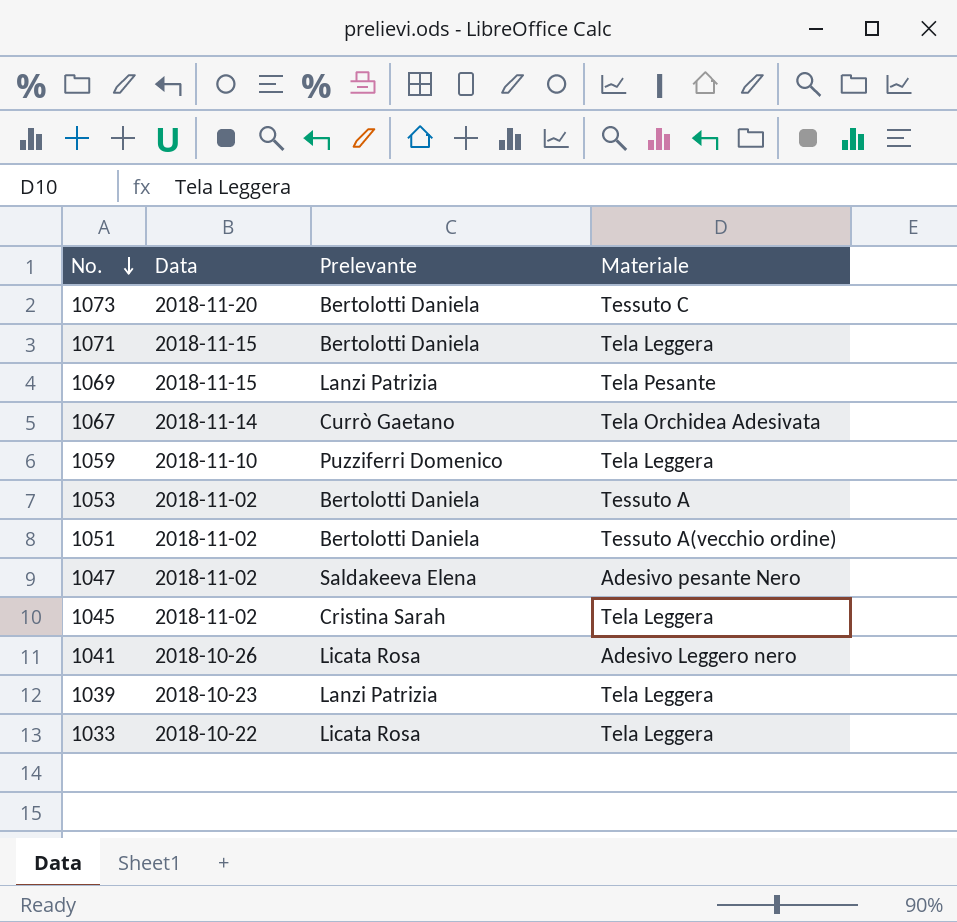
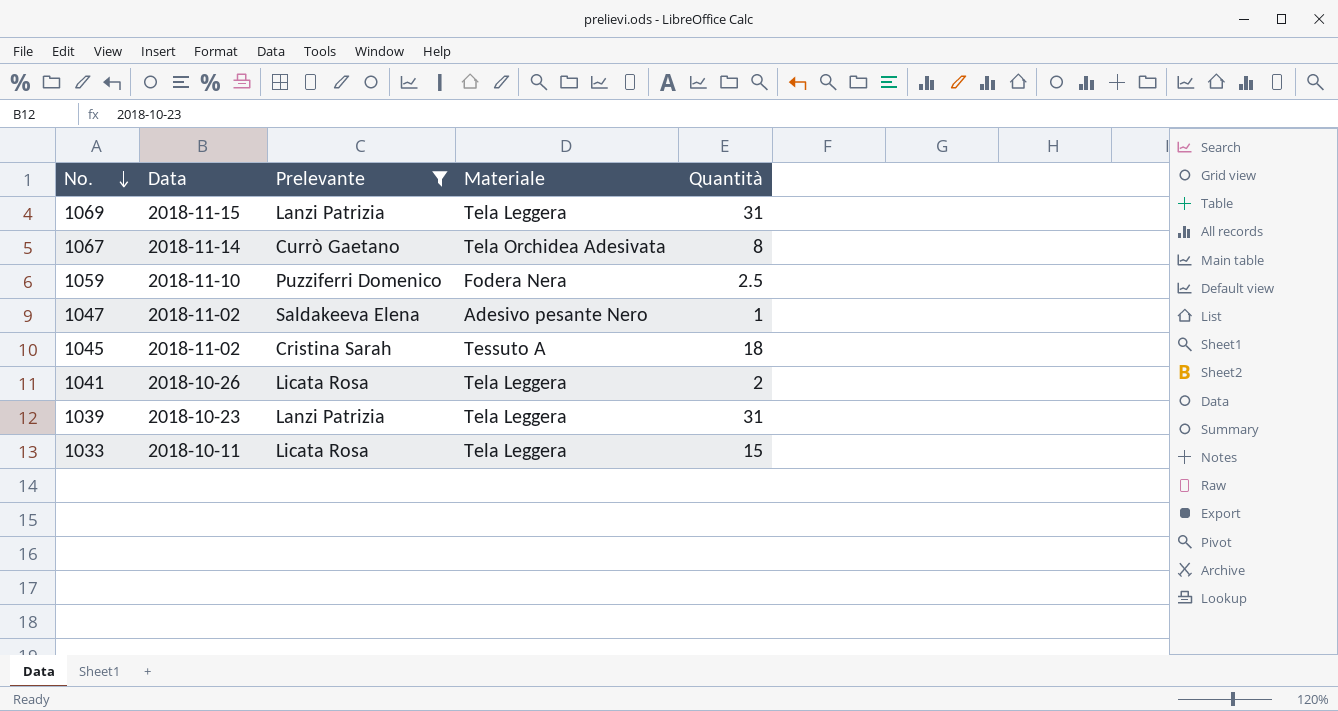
filter: none -> Prelevante != Bertolotti Daniela
column Quantità | position: none -> 5
1069 | Materiale: Tela Pesante -> Tela Leggera
1059 | Materiale: Tela Leggera -> Fodera Nera
1045 | Materiale: Tela Leggera -> Tessuto A
1041 | Materiale: Adesivo Leggero nero -> Tela Leggera
1033 | Data: 2018-10-22 -> 2018-10-11

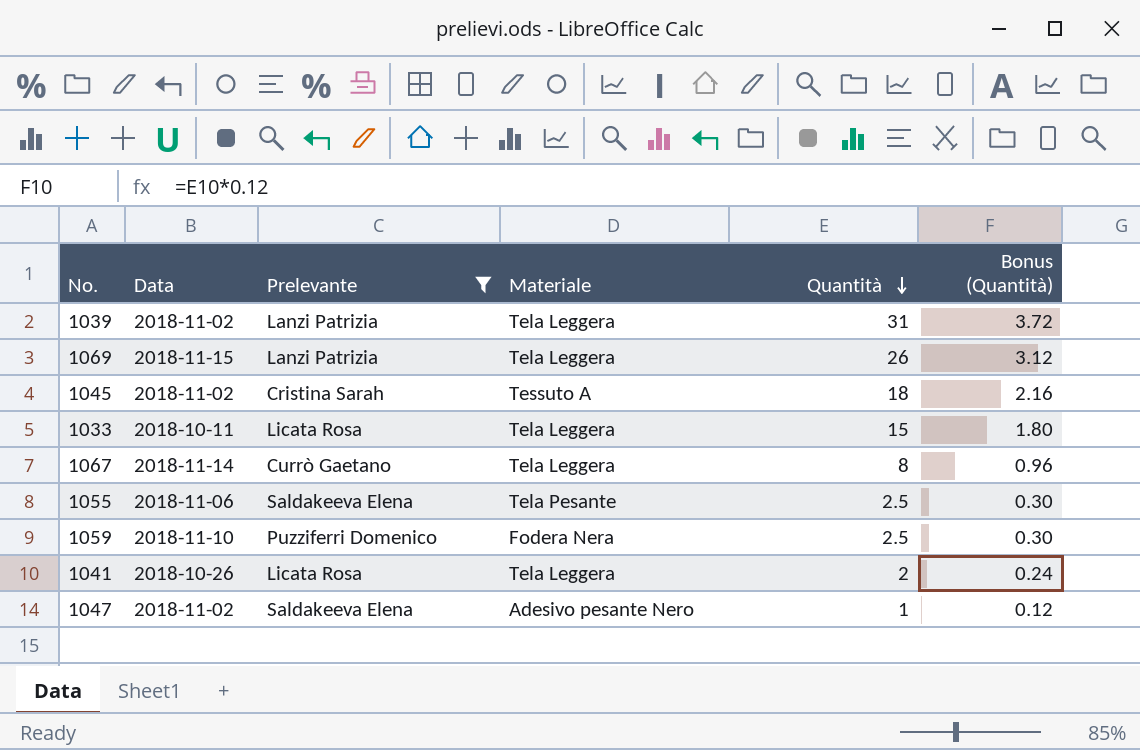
row order: No. descending -> Quantità descending
column Bonus (Quantità) | formula: none -> [Quantità] * 0.12
1039 | Data: 2018-10-23 -> 2018-11-02
1069 | Quantità: 31 -> 26
1067 | Materiale: Tela Orchidea Adesivata -> Tela Leggera
row 1055: none -> 2018-11-06 | Saldakeeva Elena | Tela Pesante | 2.5 | 0.30

